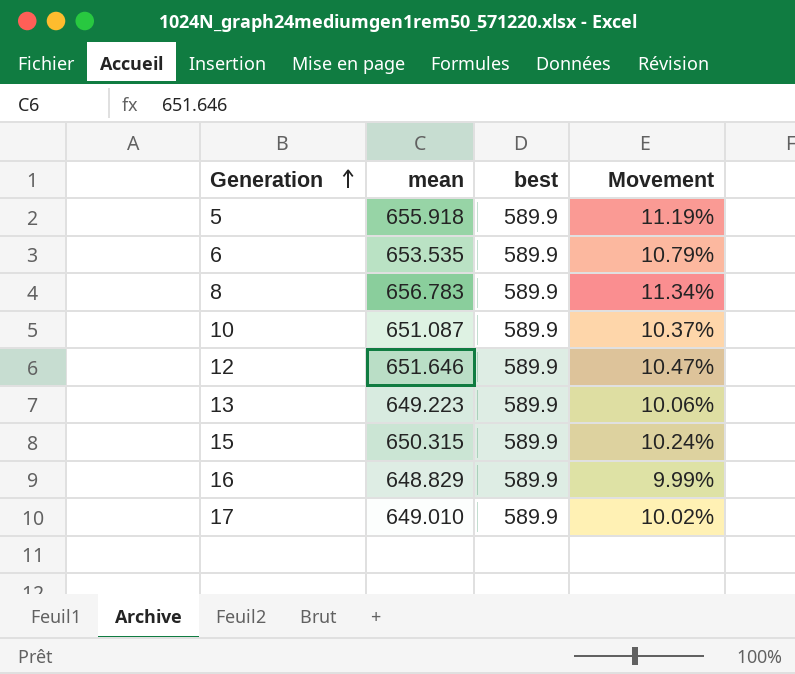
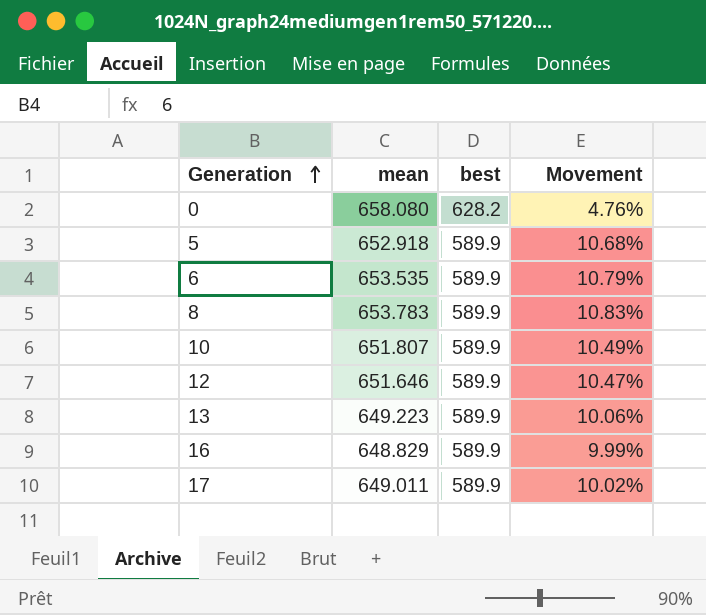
row 15: 650.315 | 589.9 | 10.24% -> none
row 0: none -> 658.080 | 628.2 | 4.76%
5 | mean: 655.918 -> 652.918
5 | Movement: 11.19% -> 10.68%
8 | mean: 656.783 -> 653.783
8 | Movement: 11.34% -> 10.83%
10 | mean: 651.087 -> 651.807
10 | Movement: 10.37% -> 10.49%
17 | mean: 649.010 -> 649.011

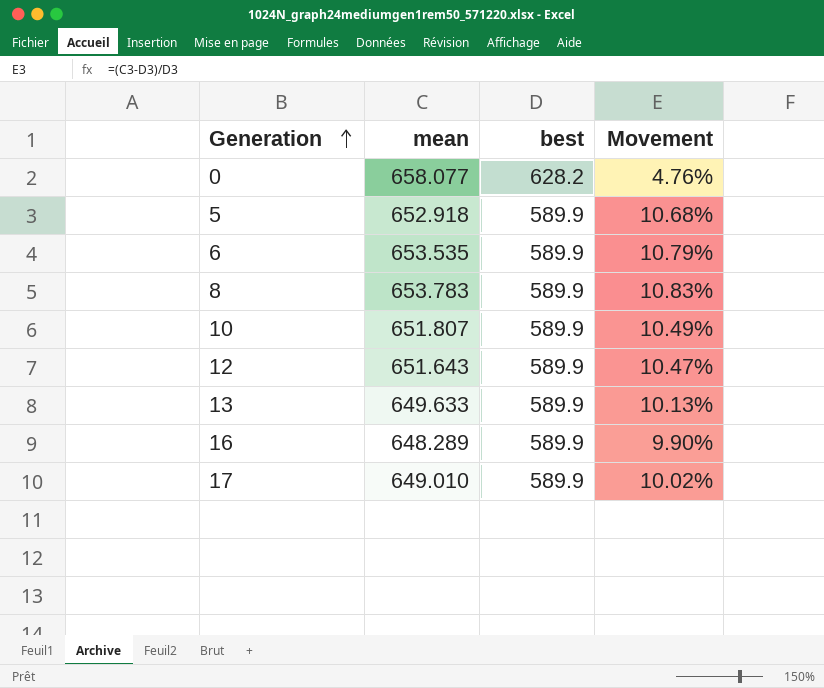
0 | mean: 658.080 -> 658.077
12 | mean: 651.646 -> 651.643
13 | mean: 649.223 -> 649.633
13 | Movement: 10.06% -> 10.13%
16 | mean: 648.829 -> 648.289
16 | Movement: 9.99% -> 9.90%
17 | mean: 649.011 -> 649.010

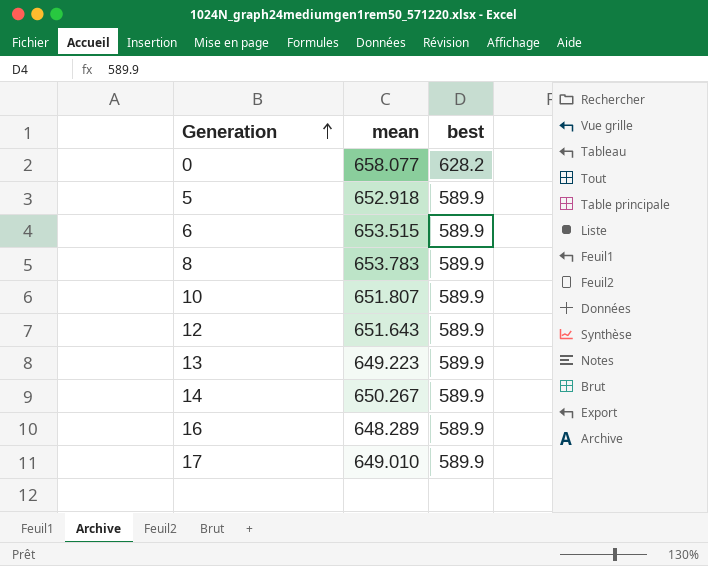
column Movement | formula: ([mean] - [best]) / [best] -> none
6 | mean: 653.535 -> 653.515
13 | mean: 649.633 -> 649.223
row 14: none -> 650.267 | 589.9

